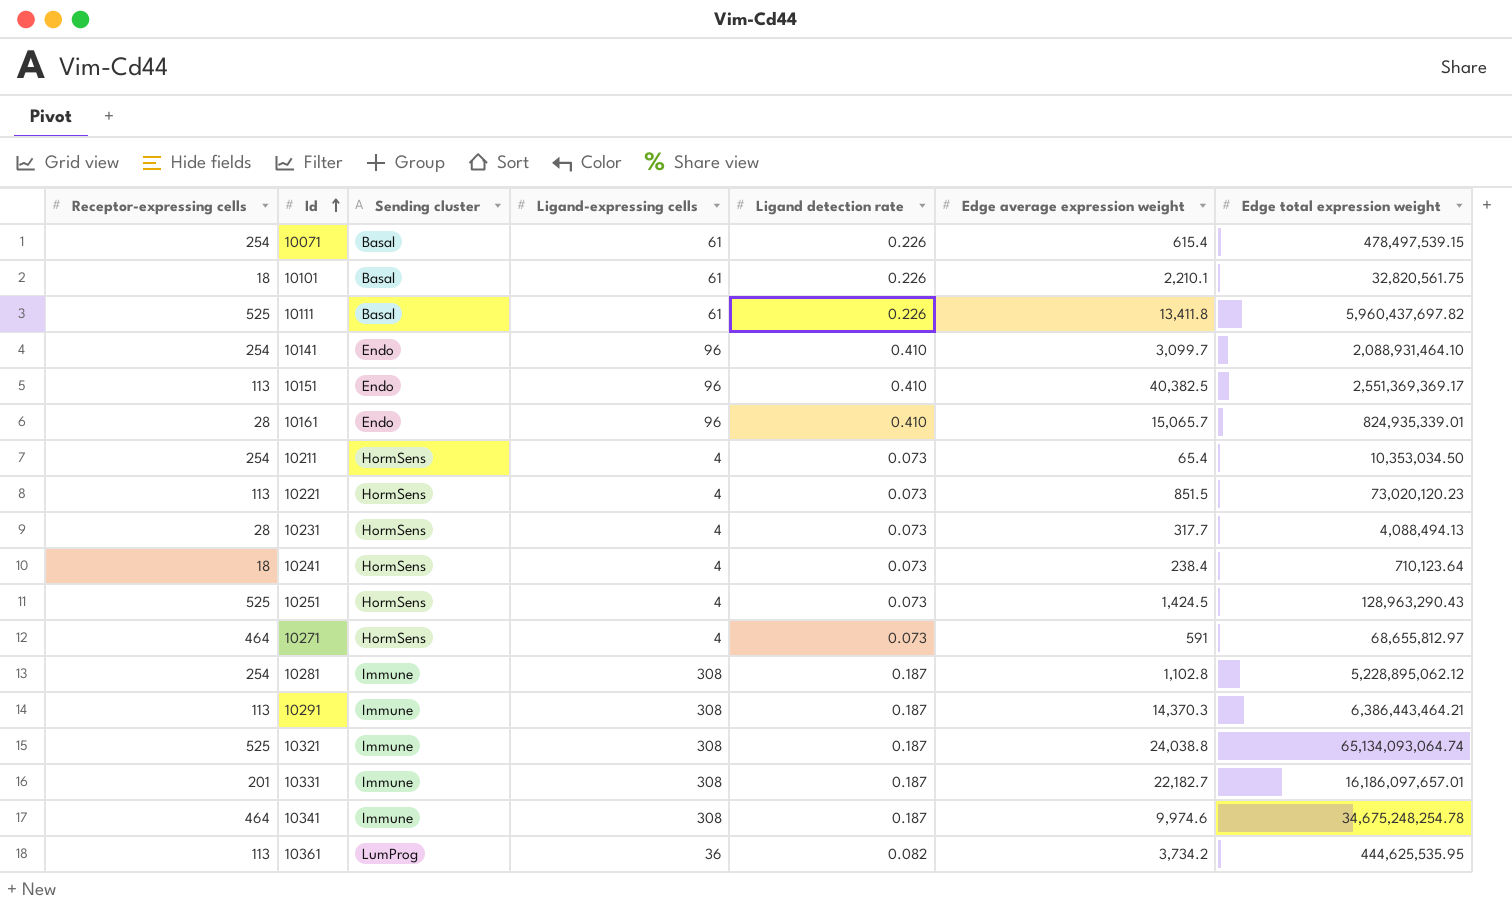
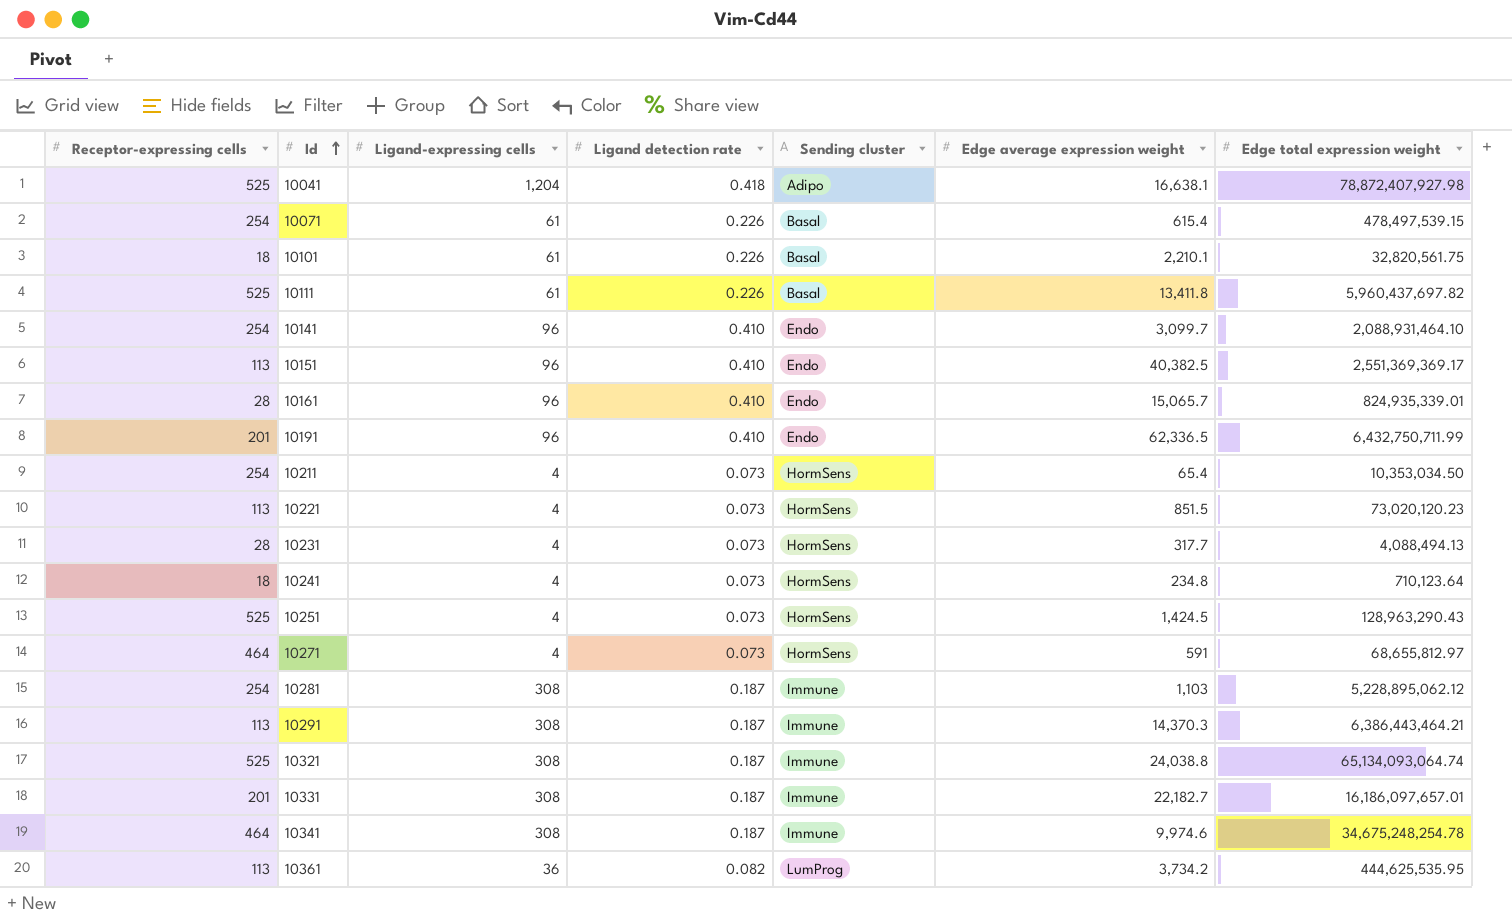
column Sending cluster | position: 3 -> 5
row 10041: none -> 525 | 1,204 | 0.418 | Adipo | 16,638.1 | 78,872,407,927.98
row 10191: none -> 201 | 96 | 0.410 | Endo | 62,336.5 | 6,432,750,711.99
10241 | Edge average expression weight: 238.4 -> 234.8
10281 | Edge average expression weight: 1,102.8 -> 1,103

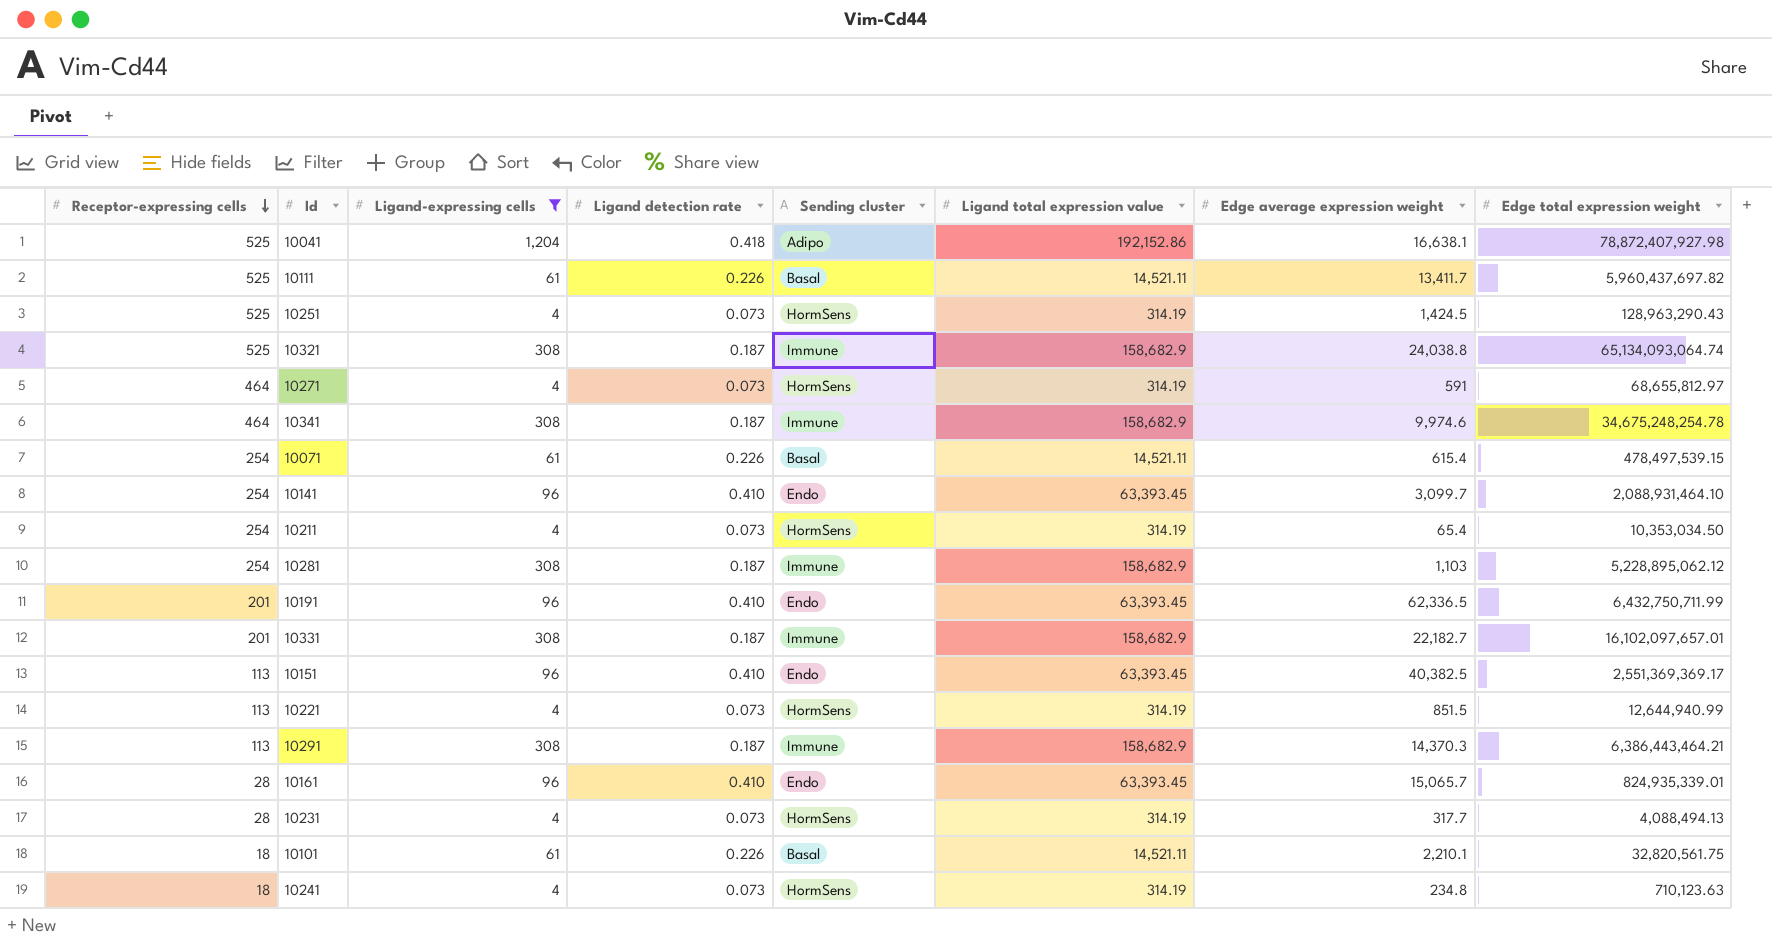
filter: none -> Ligand-expressing cells != 36
row order: Id ascending -> Receptor-expressing cells descending
column Ligand total expression value | position: none -> 6
10111 | Edge average expression weight: 13,411.8 -> 13,411.7
10331 | Edge total expression weight: 16,186,097,657.01 -> 16,102,097,657.01
10221 | Edge total expression weight: 73,020,120.23 -> 12,644,940.99
10241 | Edge total expression weight: 710,123.64 -> 710,123.63

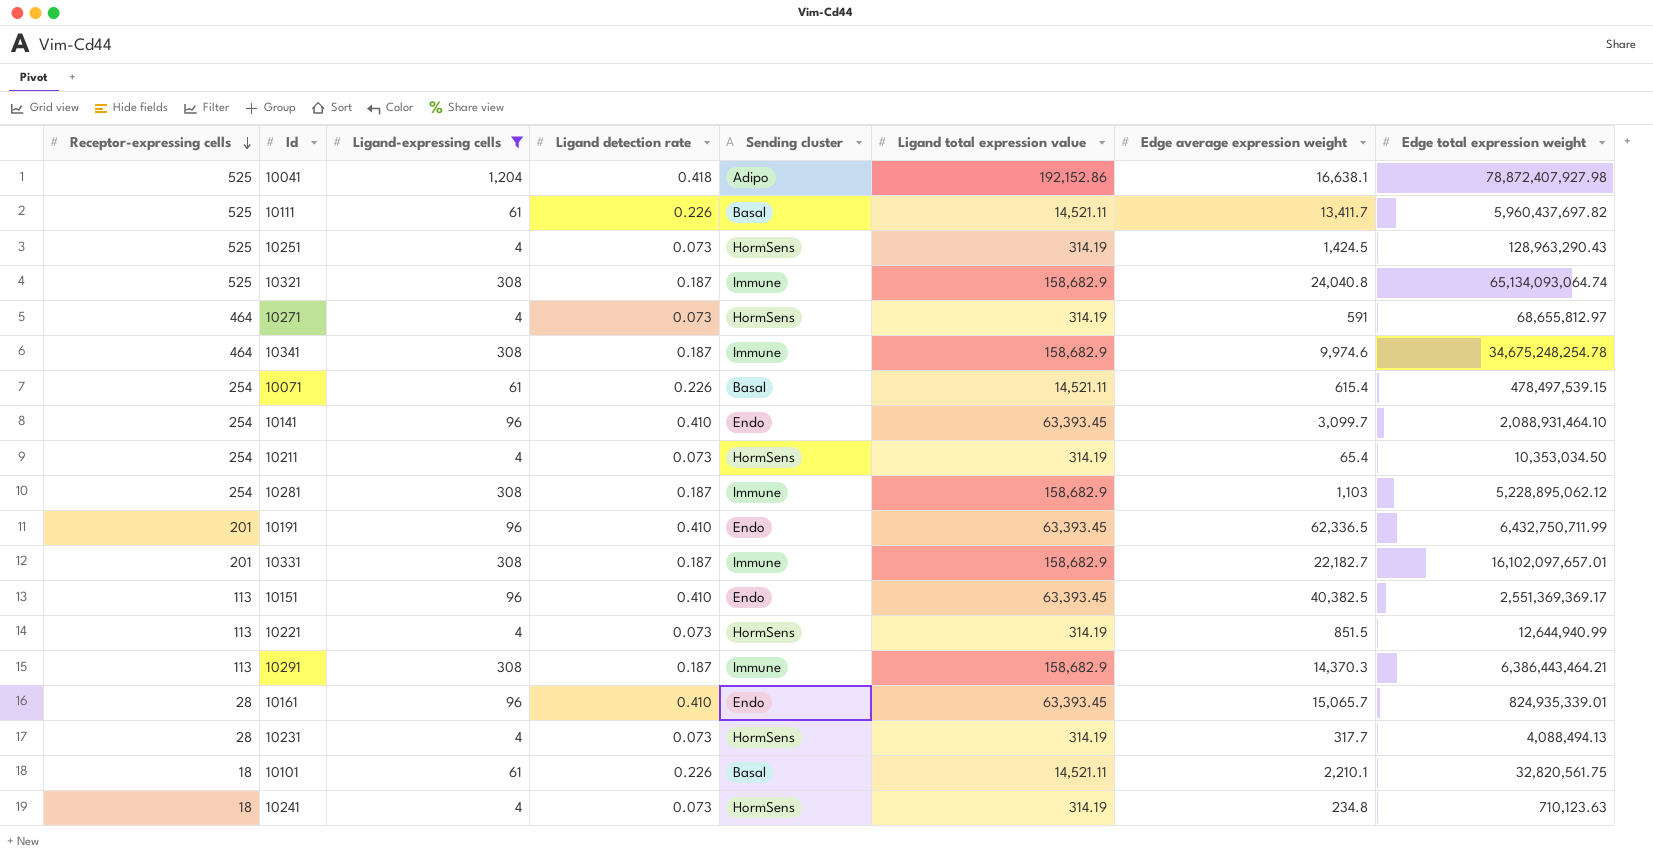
10321 | Edge average expression weight: 24,038.8 -> 24,040.8

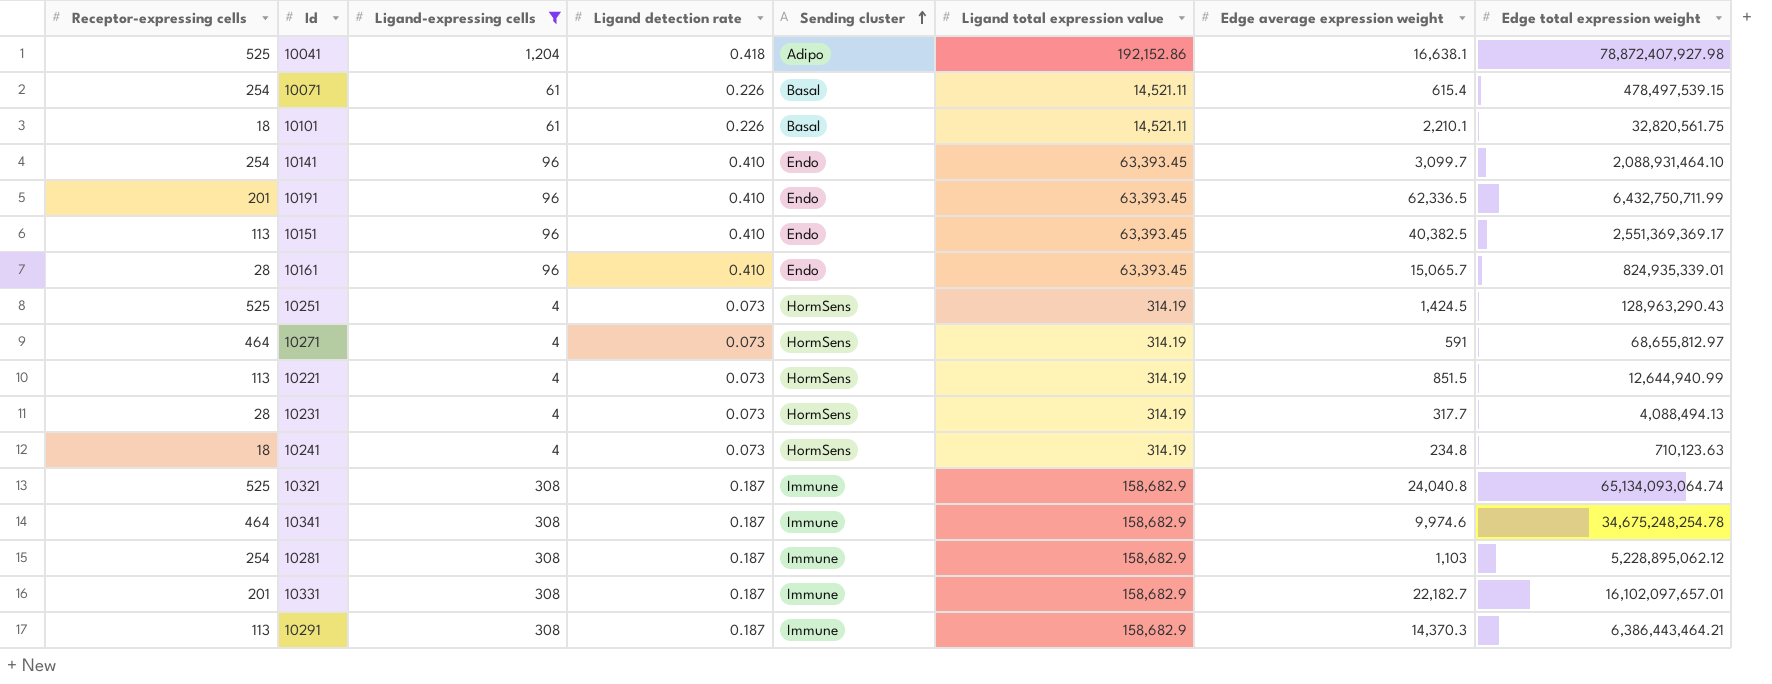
row order: Receptor-expressing cells descending -> Sending cluster ascending
row 10111: 525 | 61 | 0.226 | Basal | 14,521.11 | 13,411.7 | 5,960,437,697.82 -> none
row 10211: 254 | 4 | 0.073 | HormSens | 314.19 | 65.4 | 10,353,034.50 -> none

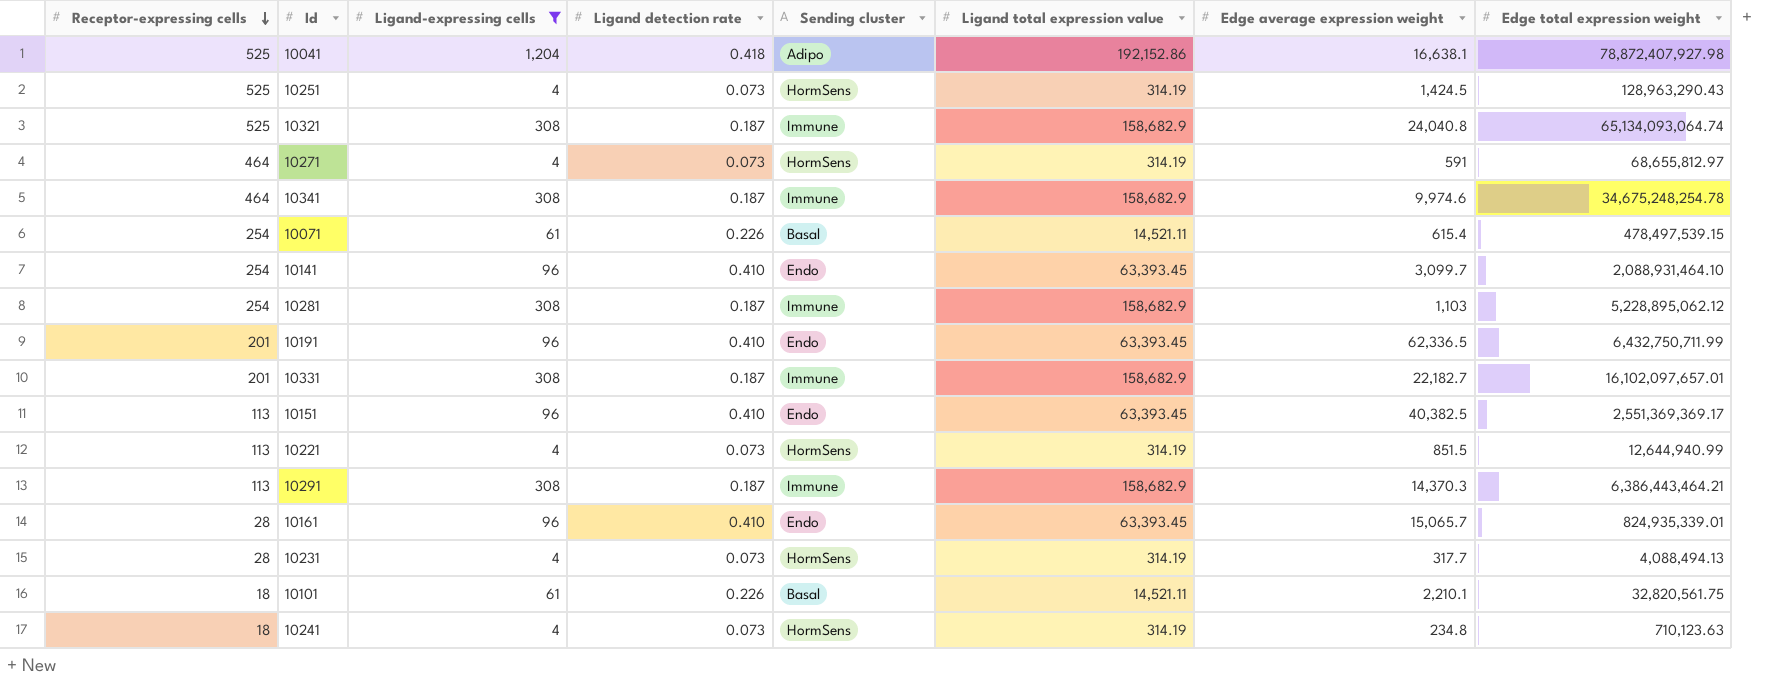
row order: Sending cluster ascending -> Receptor-expressing cells descending

